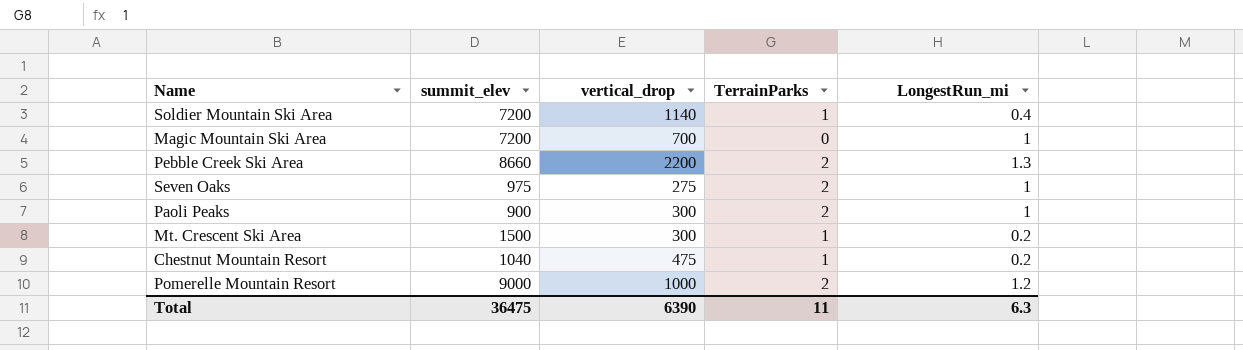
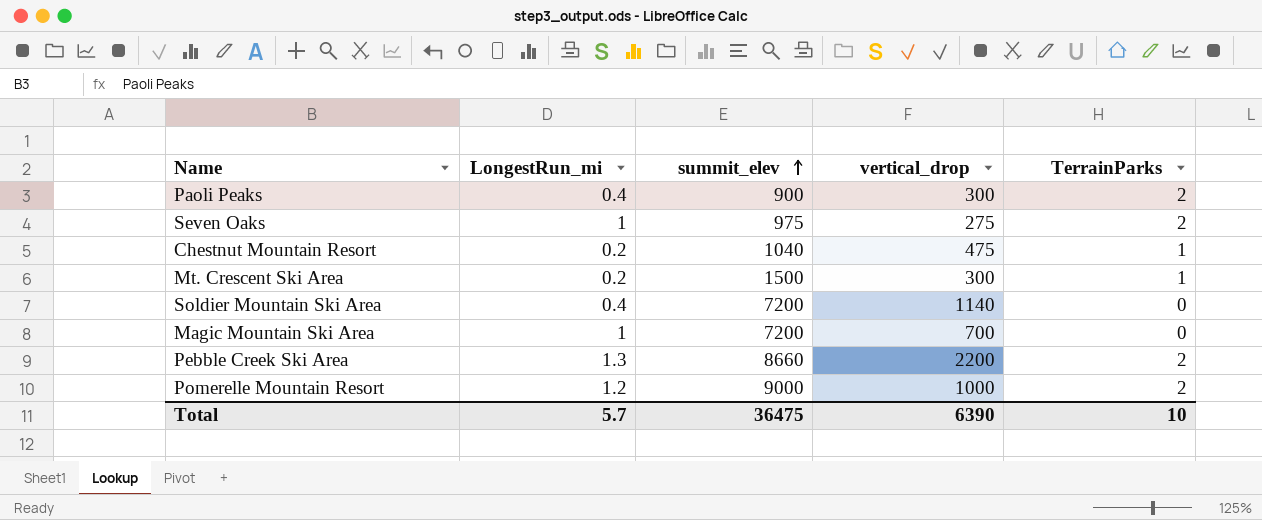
row order: none -> summit_elev ascending
column LongestRun_mi | position: 5 -> 2
Paoli Peaks | LongestRun_mi: 1 -> 0.4
Soldier Mountain Ski Area | TerrainParks: 1 -> 0
Total | LongestRun_mi: 6.3 -> 5.7
Total | TerrainParks: 11 -> 10

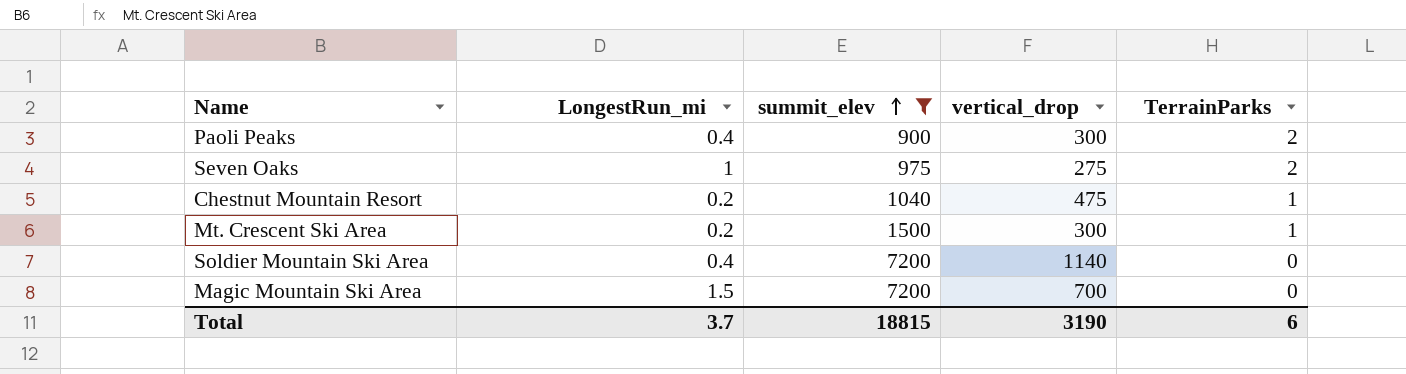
filter: none -> summit_elev <= 7200
Magic Mountain Ski Area | LongestRun_mi: 1 -> 1.5
Total | LongestRun_mi: 5.7 -> 3.7
Total | summit_elev: 36475 -> 18815
Total | vertical_drop: 6390 -> 3190
Total | TerrainParks: 10 -> 6

